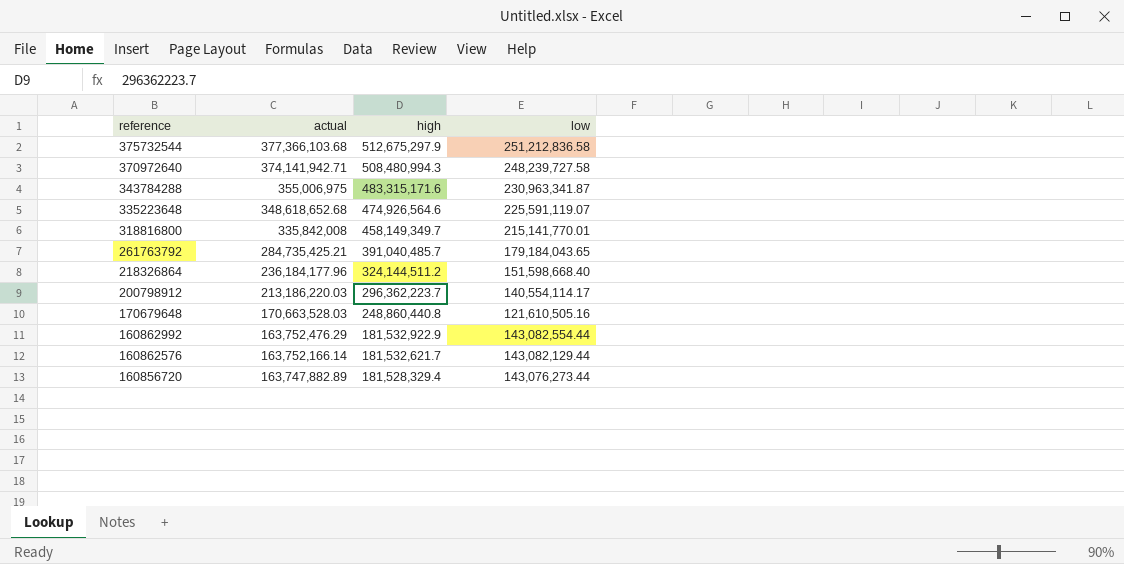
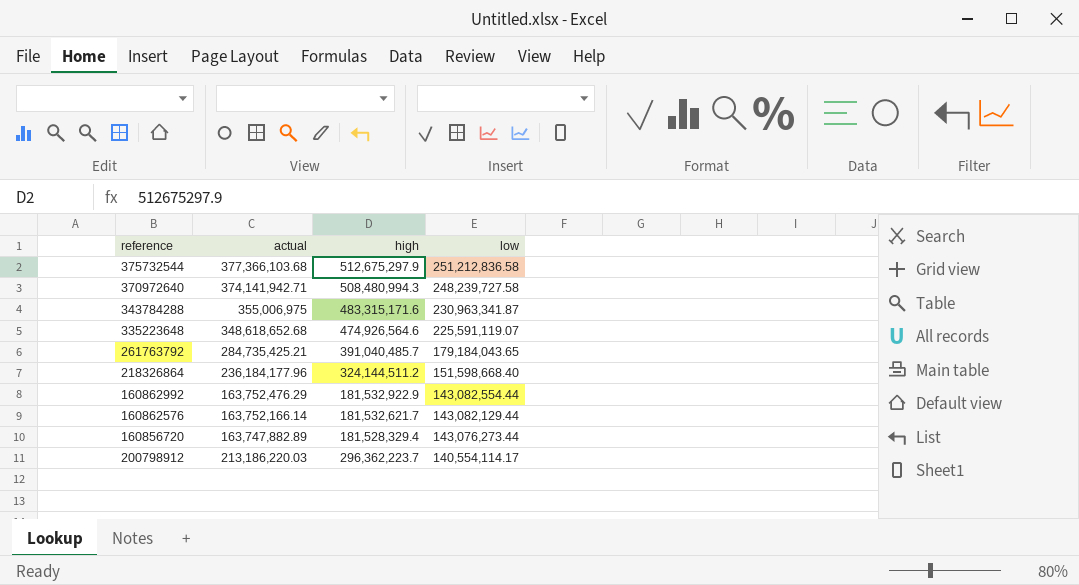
row order: reference descending -> low descending
row 318816800: 335,842,008 | 458,149,349.7 | 215,141,770.01 -> none
row 170679648: 170,663,528.03 | 248,860,440.8 | 121,610,505.16 -> none

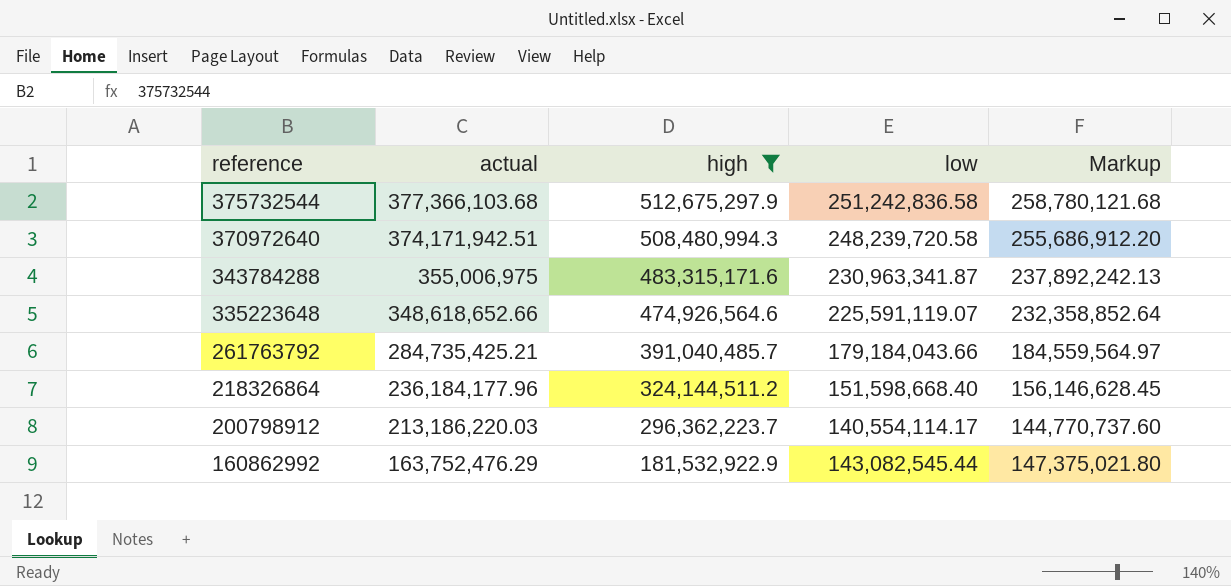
filter: none -> high >= 181,532,922.9
row order: low descending -> reference descending
column Markup | formula: none -> [low] * 1.03
375732544 | low: 251,212,836.58 -> 251,242,836.58
370972640 | actual: 374,141,942.71 -> 374,171,942.51
370972640 | low: 248,239,727.58 -> 248,239,720.58
335223648 | actual: 348,618,652.68 -> 348,618,652.66
261763792 | low: 179,184,043.65 -> 179,184,043.66
160862992 | low: 143,082,554.44 -> 143,082,545.44

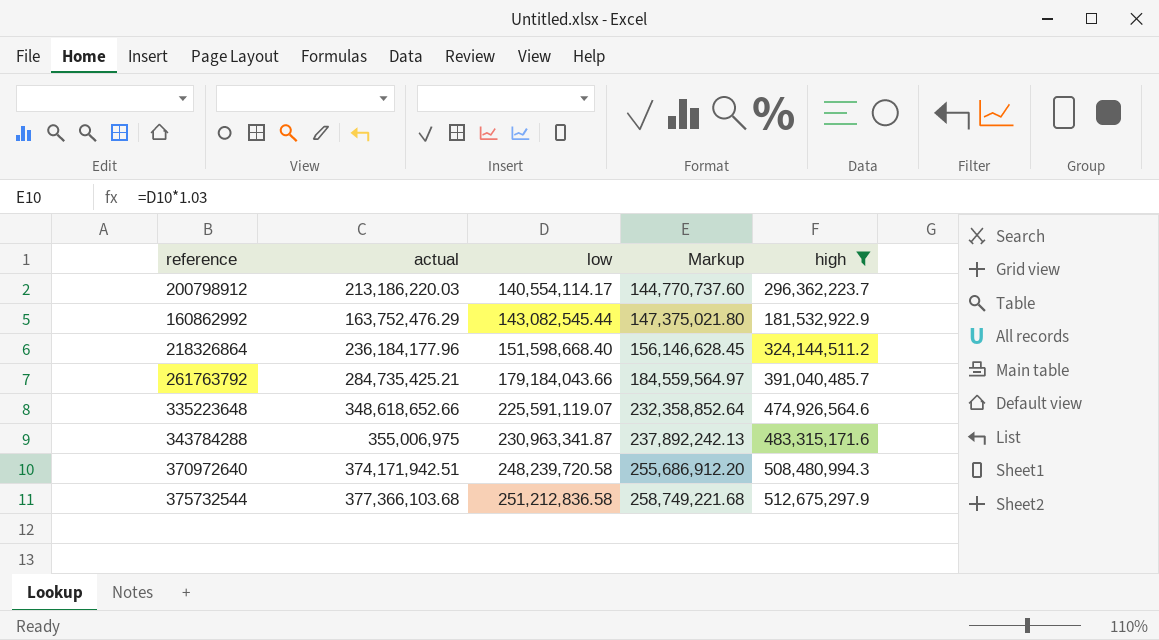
row order: reference descending -> low ascending
column high | position: 3 -> 5
375732544 | low: 251,242,836.58 -> 251,212,836.58
375732544 | Markup: 258,780,121.68 -> 258,749,221.68

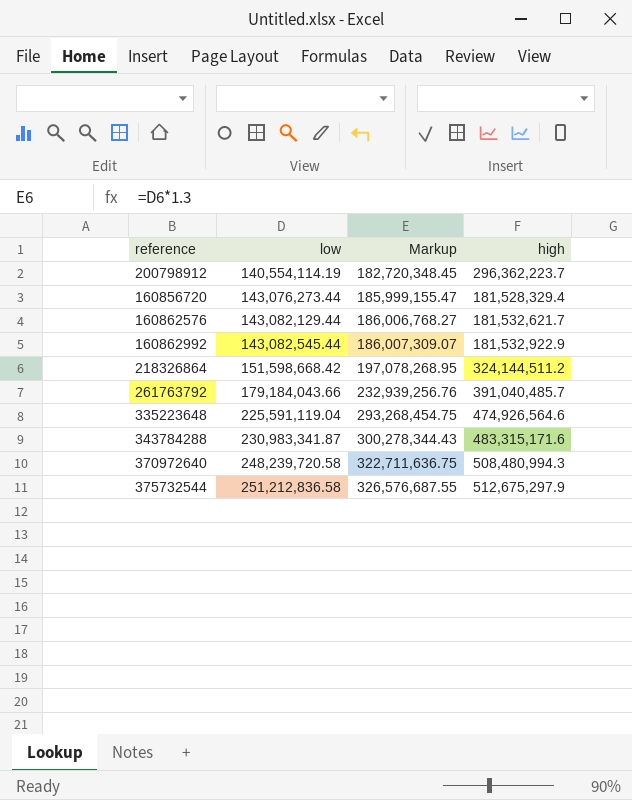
filter: high >= 181,532,922.9 -> none
column actual | position: 2 -> none
column Markup | formula: [low] * 1.03 -> [low] * 1.3
200798912 | low: 140,554,114.17 -> 140,554,114.19
218326864 | low: 151,598,668.40 -> 151,598,668.42
335223648 | low: 225,591,119.07 -> 225,591,119.04
343784288 | low: 230,963,341.87 -> 230,983,341.87

